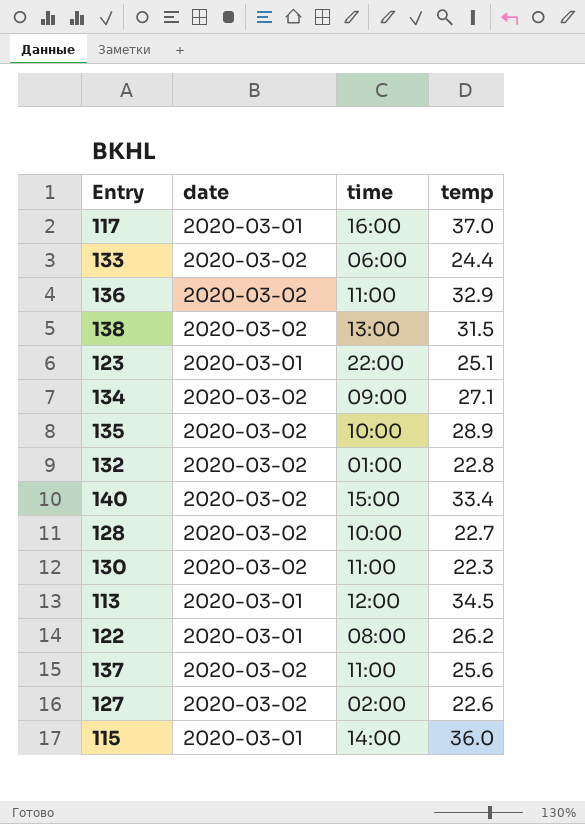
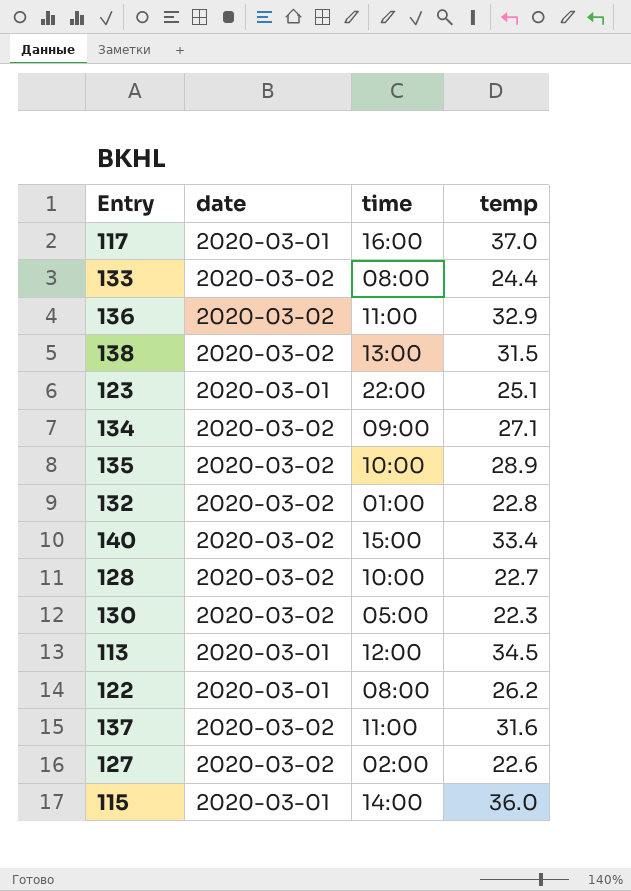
133 | time: 06:00 -> 08:00
130 | time: 11:00 -> 05:00
137 | temp: 25.6 -> 31.6

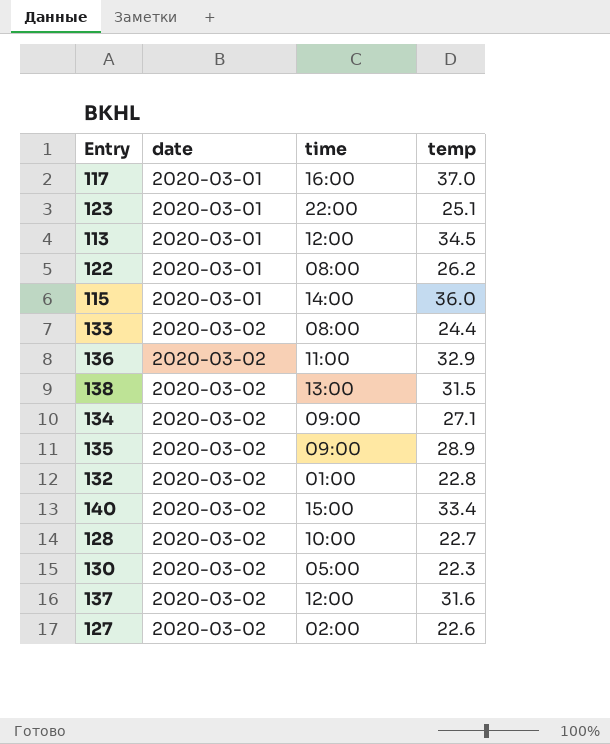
row order: none -> date ascending
135 | time: 10:00 -> 09:00
137 | time: 11:00 -> 12:00

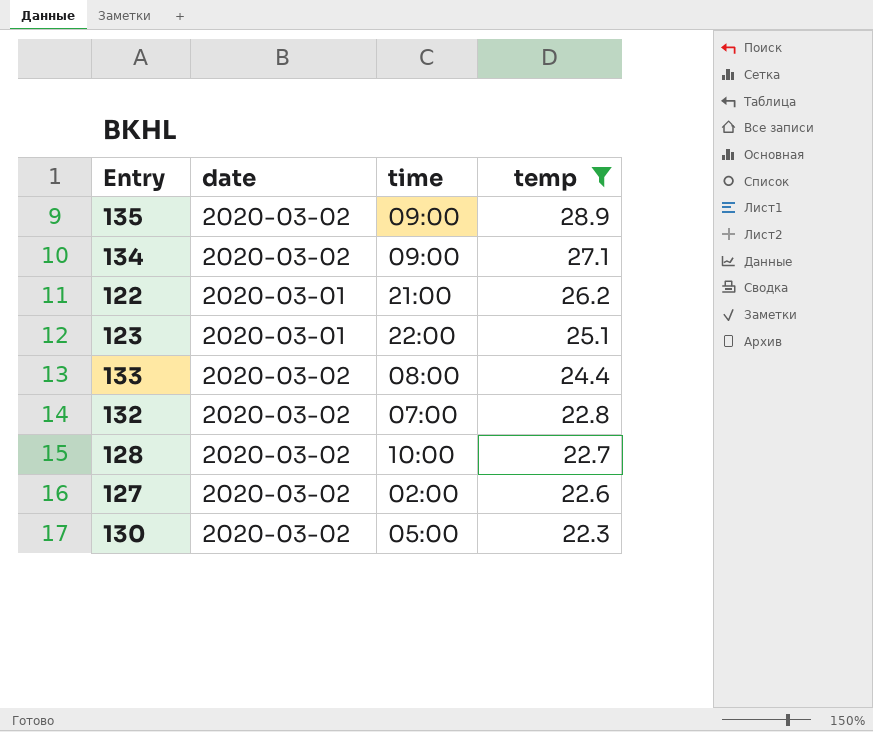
filter: none -> temp <= 28.9
row order: date ascending -> temp descending
122 | time: 08:00 -> 21:00
132 | time: 01:00 -> 07:00

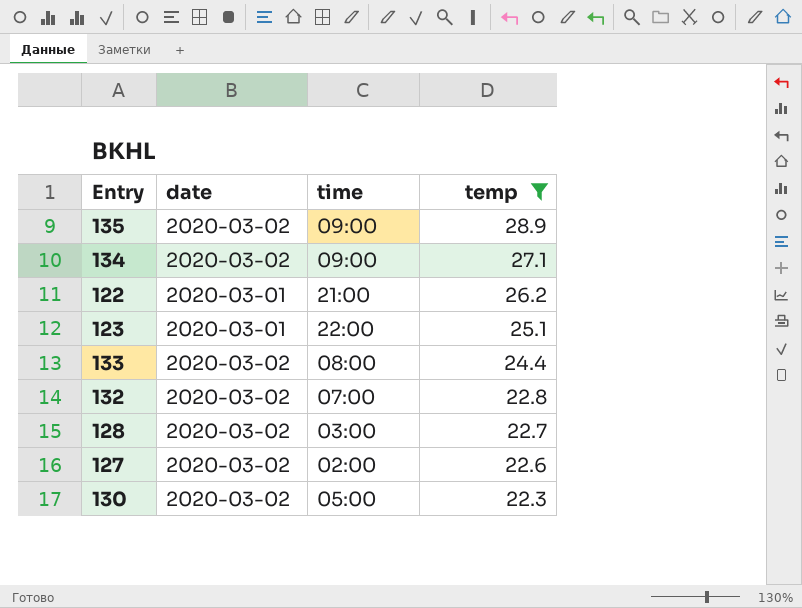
128 | time: 10:00 -> 03:00

